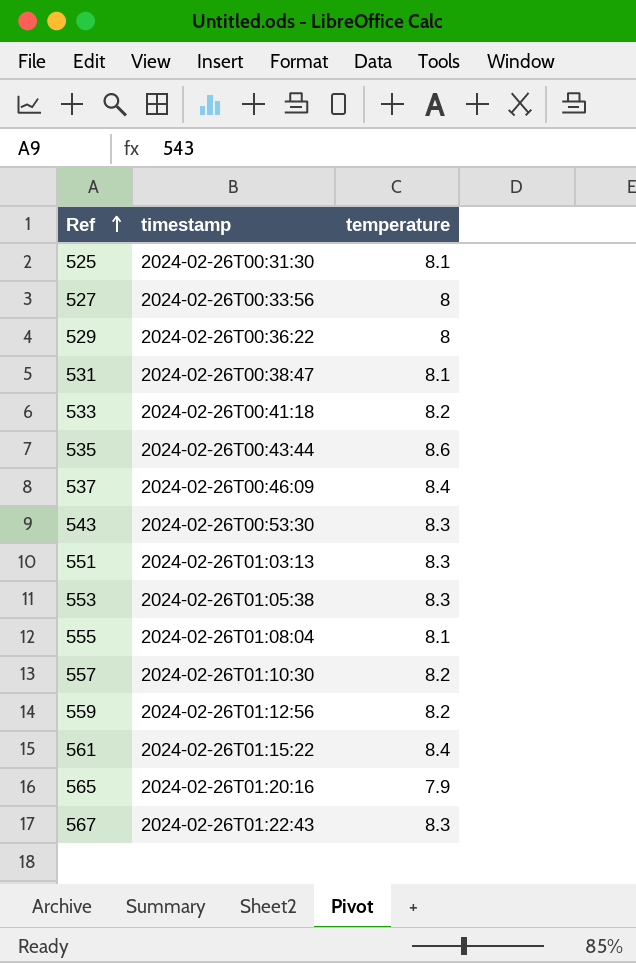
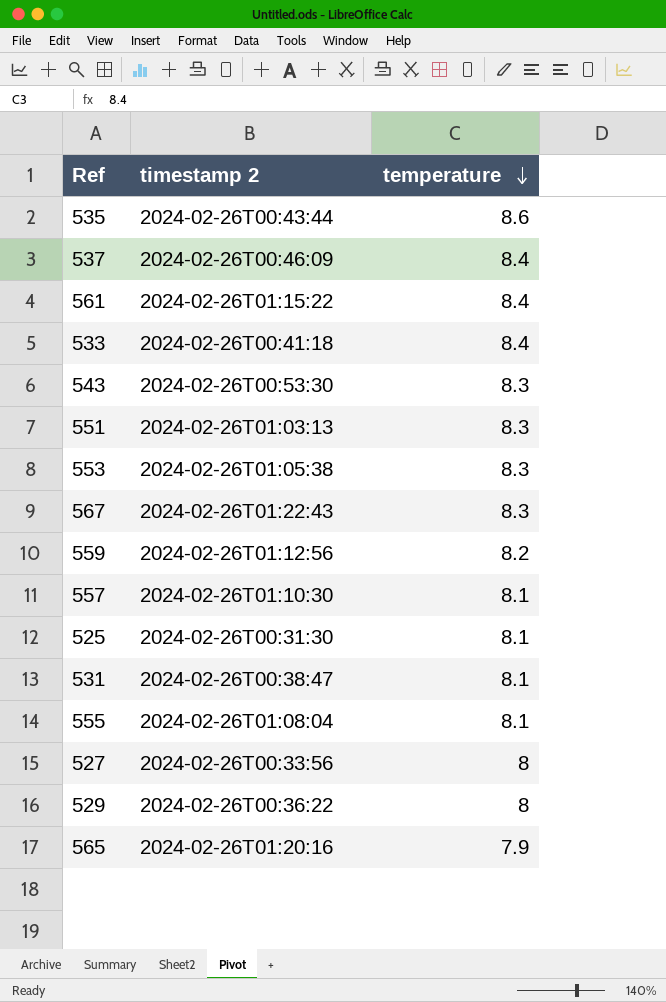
row order: Ref ascending -> temperature descending
column name: timestamp -> timestamp 2
533 | temperature: 8.2 -> 8.4
557 | temperature: 8.2 -> 8.1

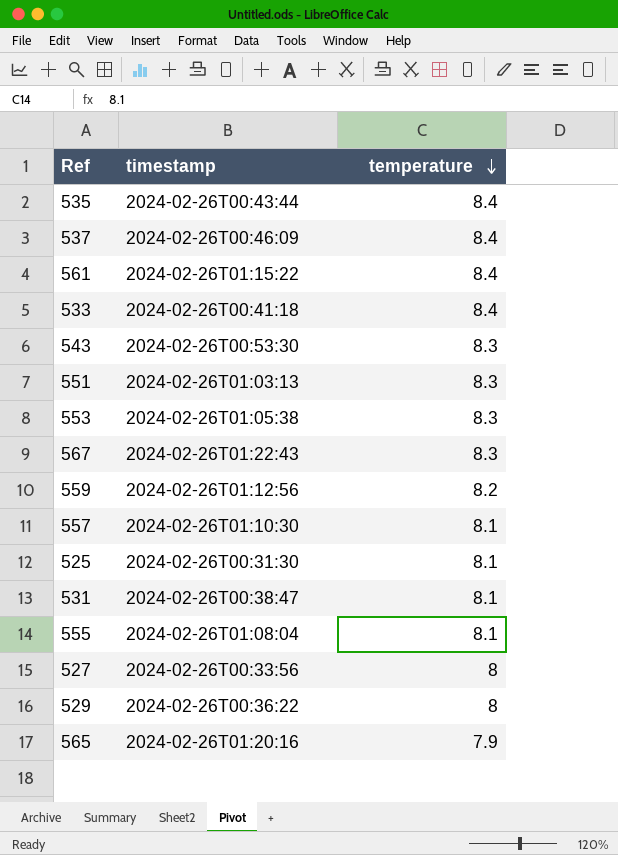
column name: timestamp 2 -> timestamp
535 | temperature: 8.6 -> 8.4

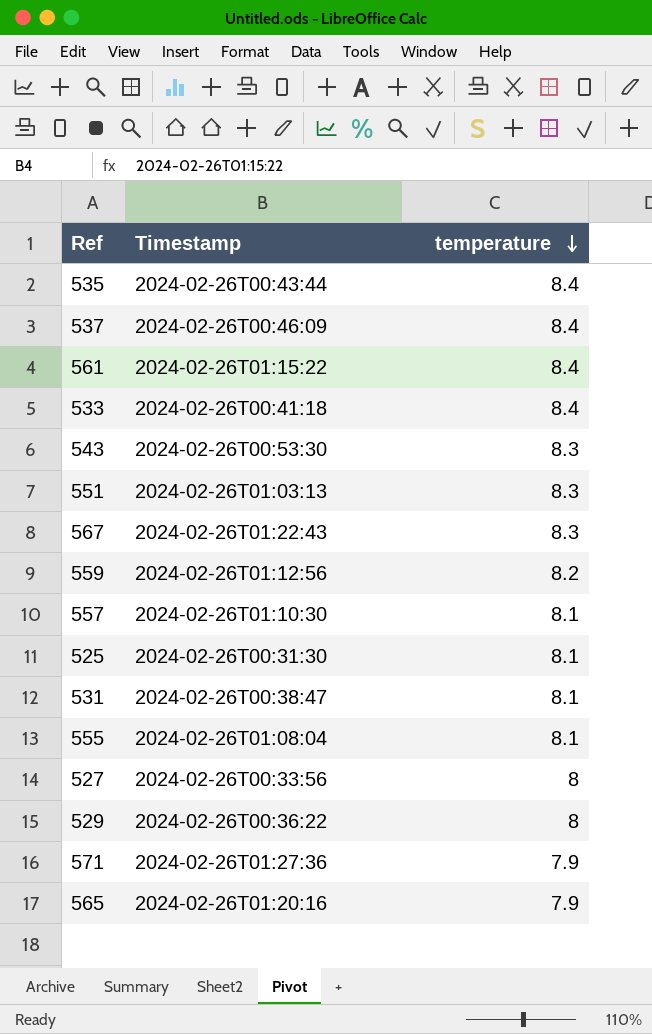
column name: timestamp -> Timestamp
row 553: 2024-02-26T01:05:38 | 8.3 -> none
row 571: none -> 2024-02-26T01:27:36 | 7.9

